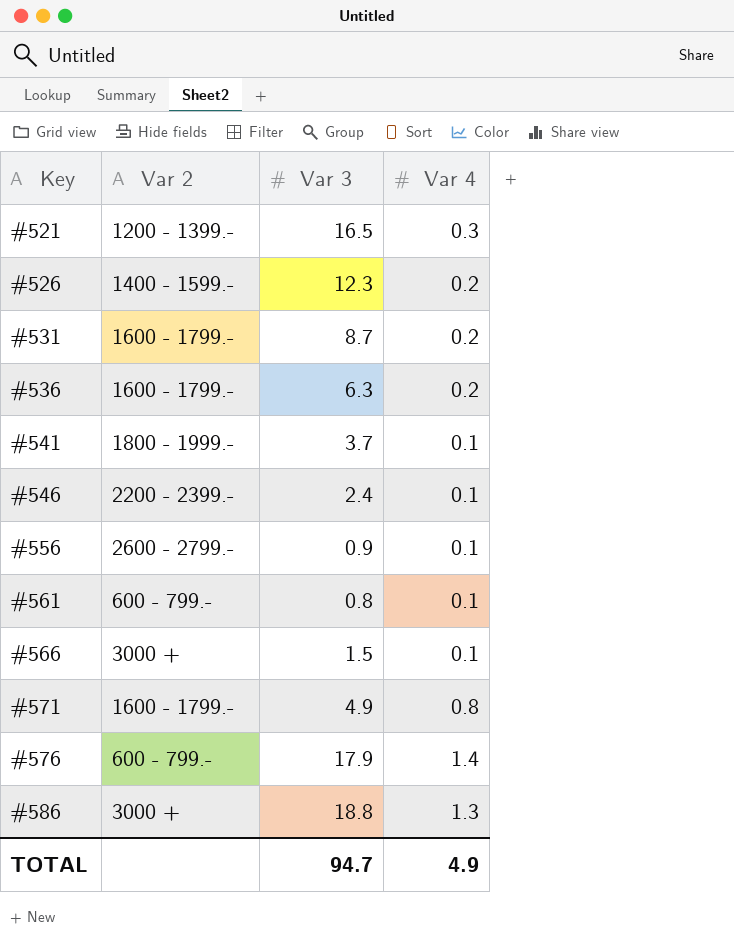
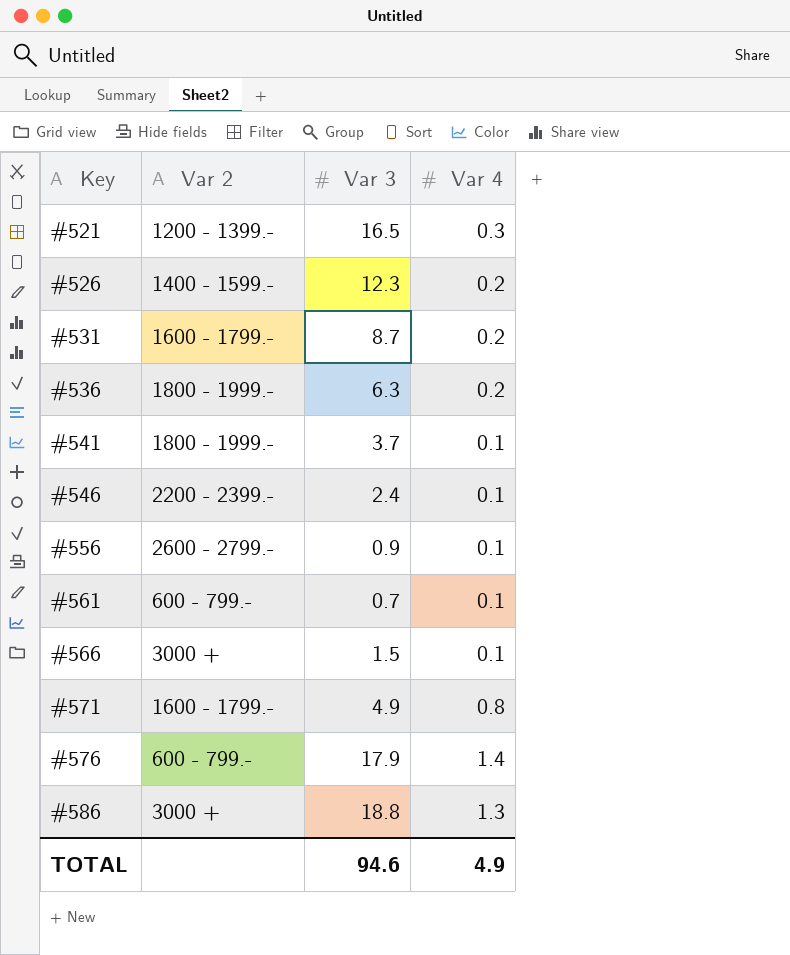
#536 | Var 2: 1600 - 1799.- -> 1800 - 1999.-
#561 | Var 3: 0.8 -> 0.7
TOTAL | Var 3: 94.7 -> 94.6

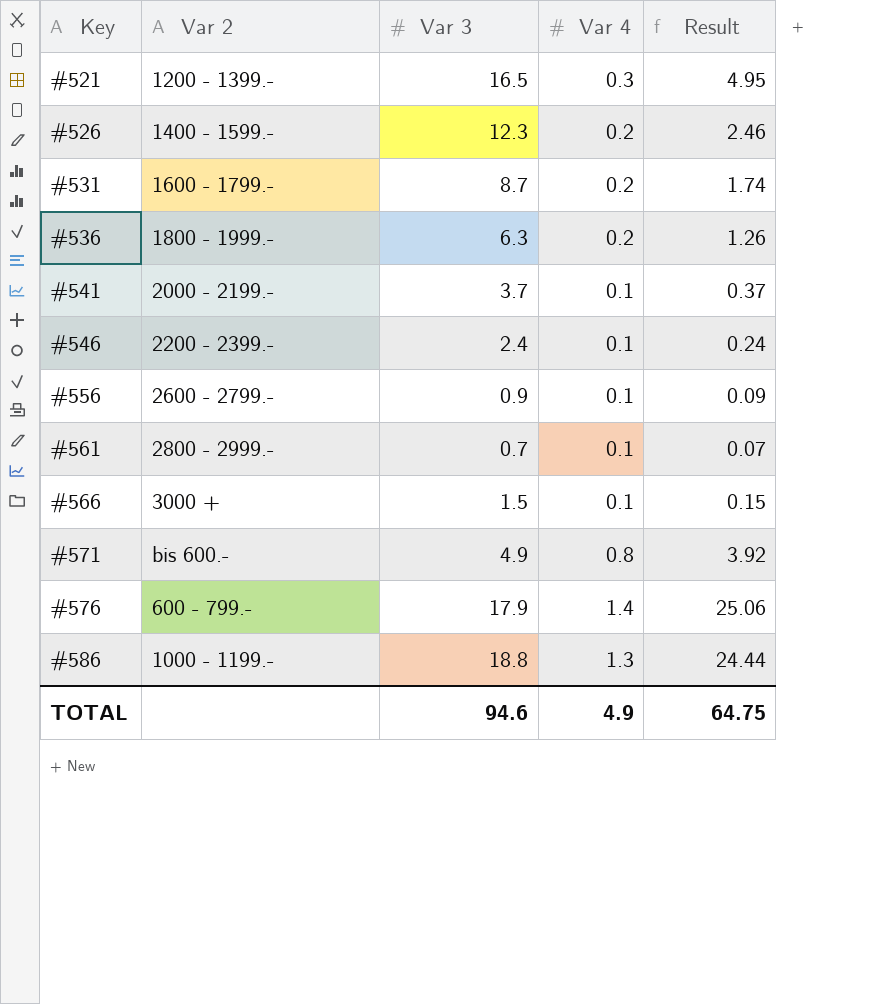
column Result | formula: none -> [Var 3] * [Var 4]
#541 | Var 2: 1800 - 1999.- -> 2000 - 2199.-
#561 | Var 2: 600 - 799.- -> 2800 - 2999.-
#571 | Var 2: 1600 - 1799.- -> bis 600.-
#586 | Var 2: 3000 + -> 1000 - 1199.-

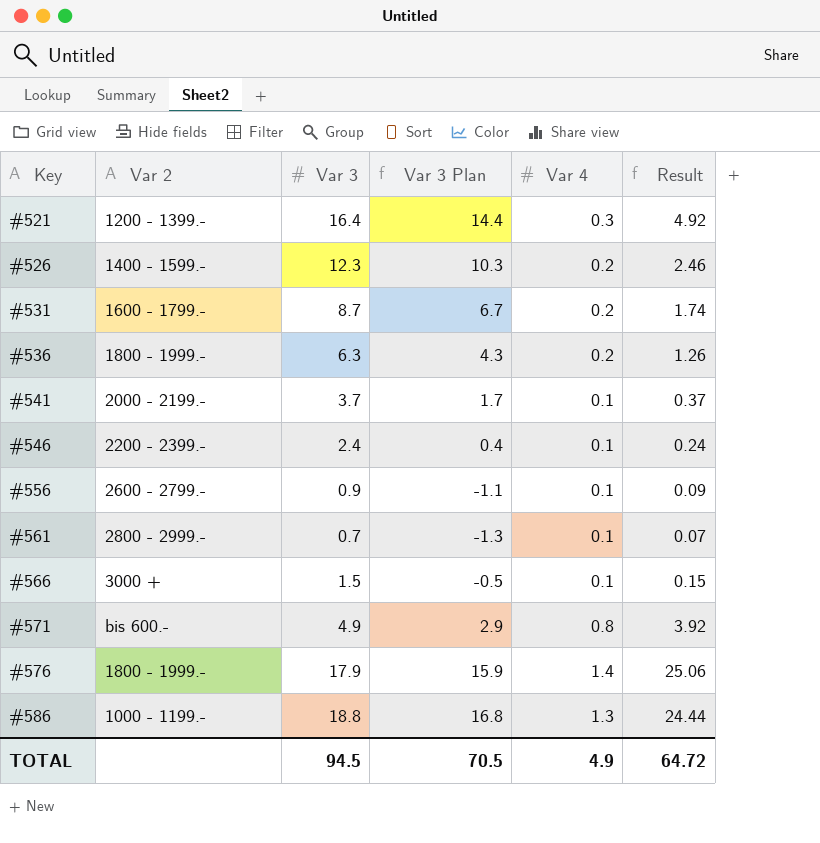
column Var 3 Plan | formula: none -> [Var 3] - 2
#521 | Var 3: 16.5 -> 16.4
#521 | Result: 4.95 -> 4.92
#576 | Var 2: 600 - 799.- -> 1800 - 1999.-
TOTAL | Var 3: 94.6 -> 94.5
TOTAL | Result: 64.75 -> 64.72

